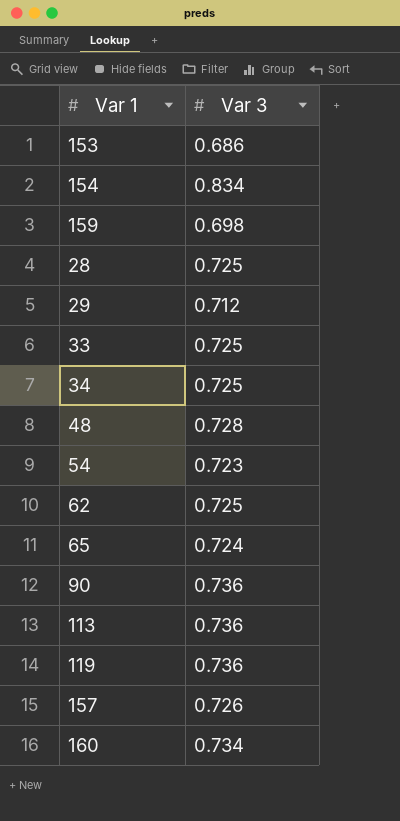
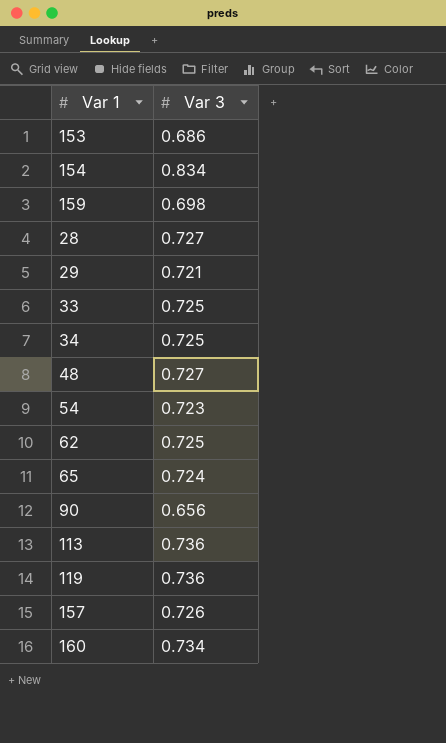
28 | Var 3: 0.725 -> 0.727
29 | Var 3: 0.712 -> 0.721
48 | Var 3: 0.728 -> 0.727
90 | Var 3: 0.736 -> 0.656

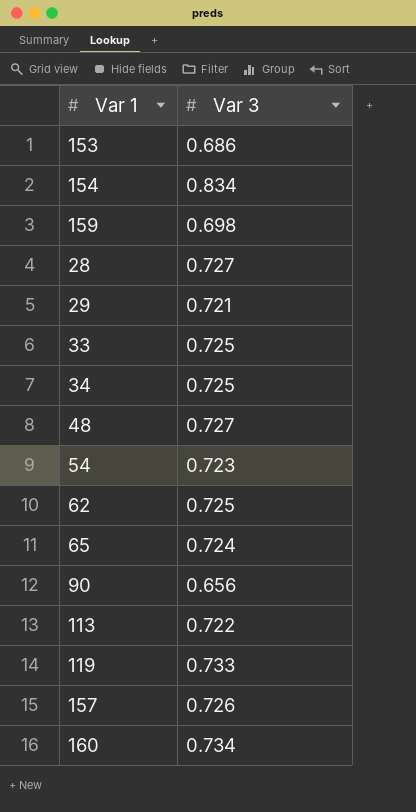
113 | Var 3: 0.736 -> 0.722
119 | Var 3: 0.736 -> 0.733

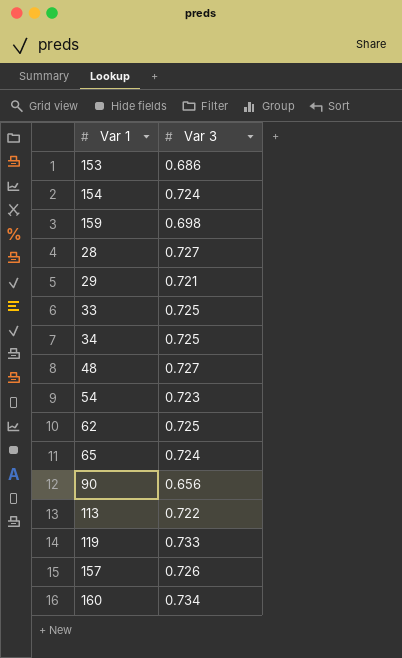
154 | Var 3: 0.834 -> 0.724

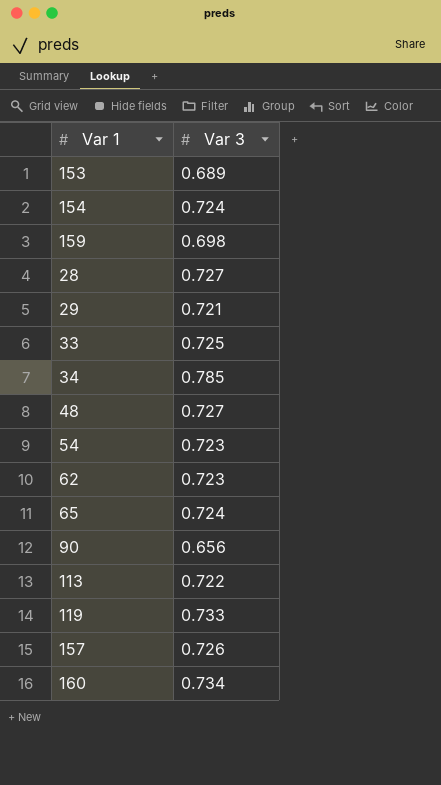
153 | Var 3: 0.686 -> 0.689
34 | Var 3: 0.725 -> 0.785
62 | Var 3: 0.725 -> 0.723

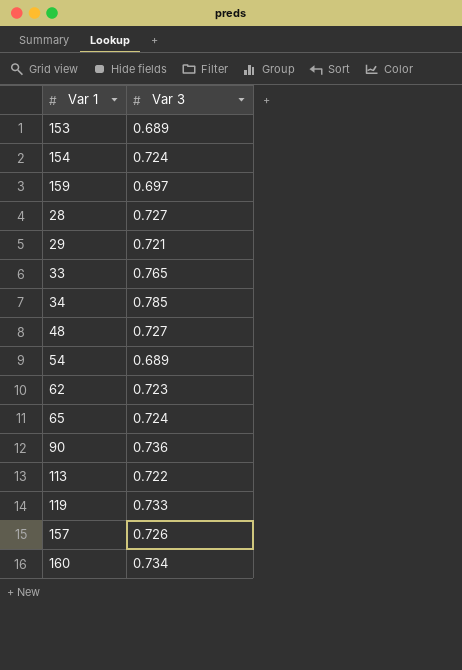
159 | Var 3: 0.698 -> 0.697
33 | Var 3: 0.725 -> 0.765
54 | Var 3: 0.723 -> 0.689
90 | Var 3: 0.656 -> 0.736

